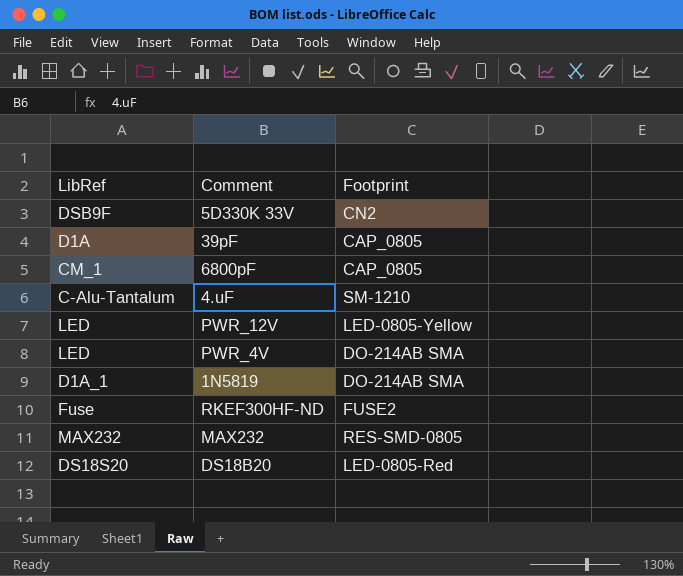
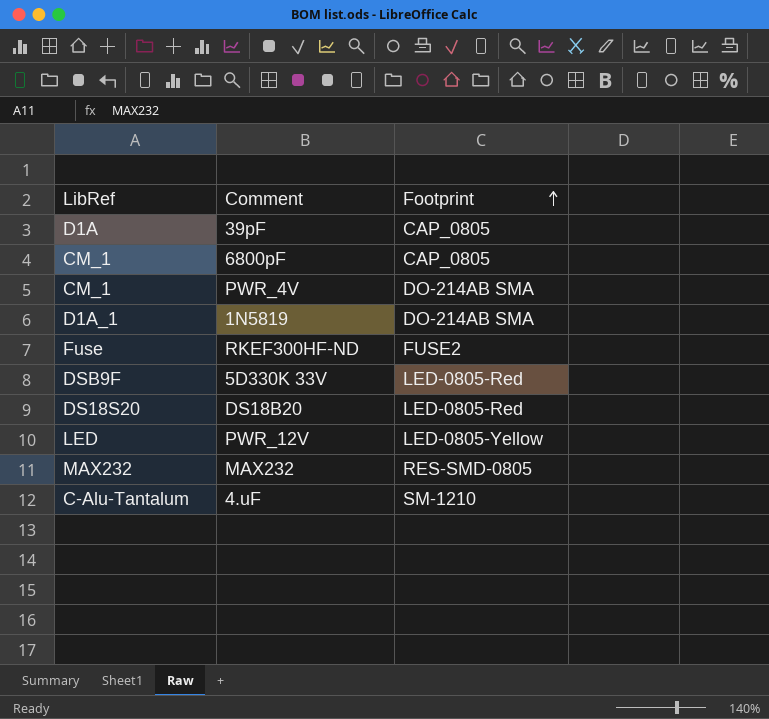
row order: none -> Footprint ascending
PWR_4V | LibRef: LED -> CM_1
5D330K 33V | Footprint: CN2 -> LED-0805-Red

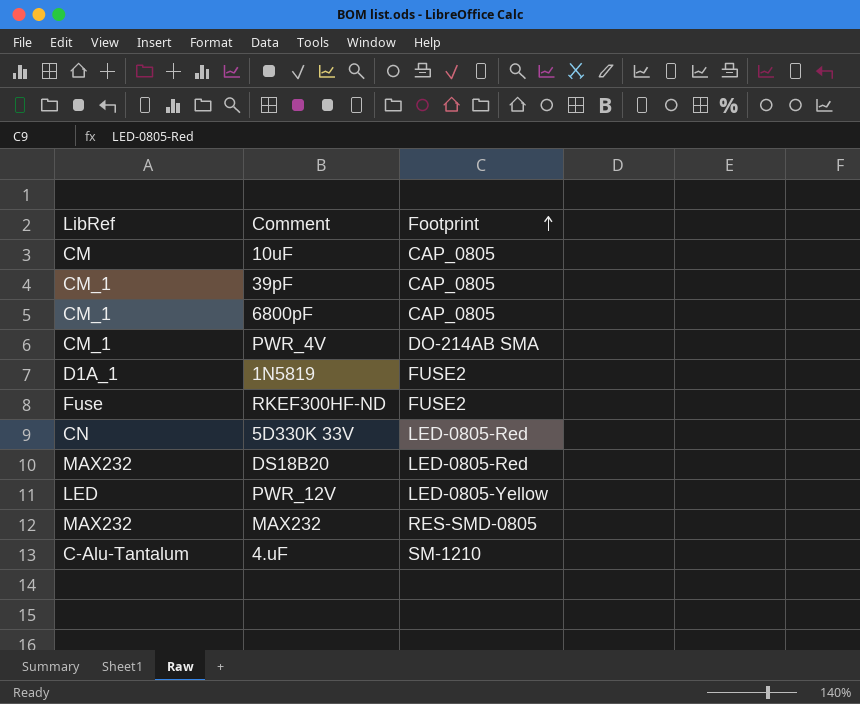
row 10uF: none -> CM | CAP_0805
39pF | LibRef: D1A -> CM_1
1N5819 | Footprint: DO-214AB SMA -> FUSE2
5D330K 33V | LibRef: DSB9F -> CN
DS18B20 | LibRef: DS18S20 -> MAX232

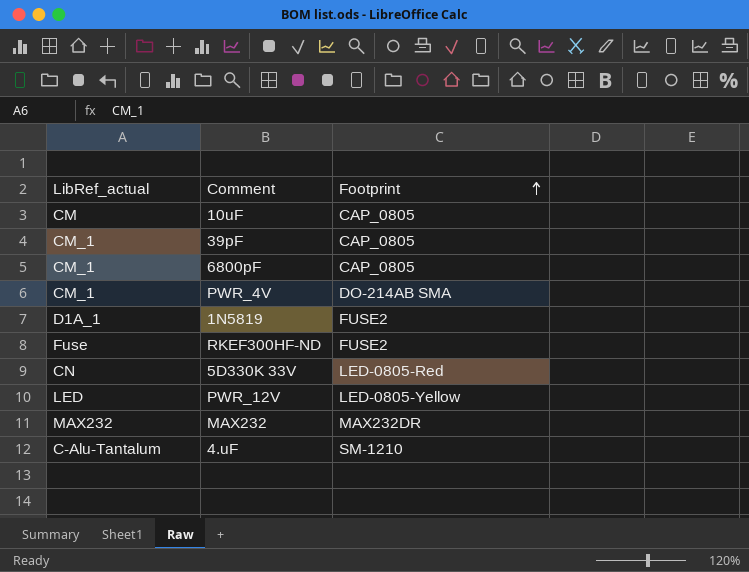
column name: LibRef -> LibRef_actual
row DS18B20: MAX232 | LED-0805-Red -> none
MAX232 | Footprint: RES-SMD-0805 -> MAX232DR

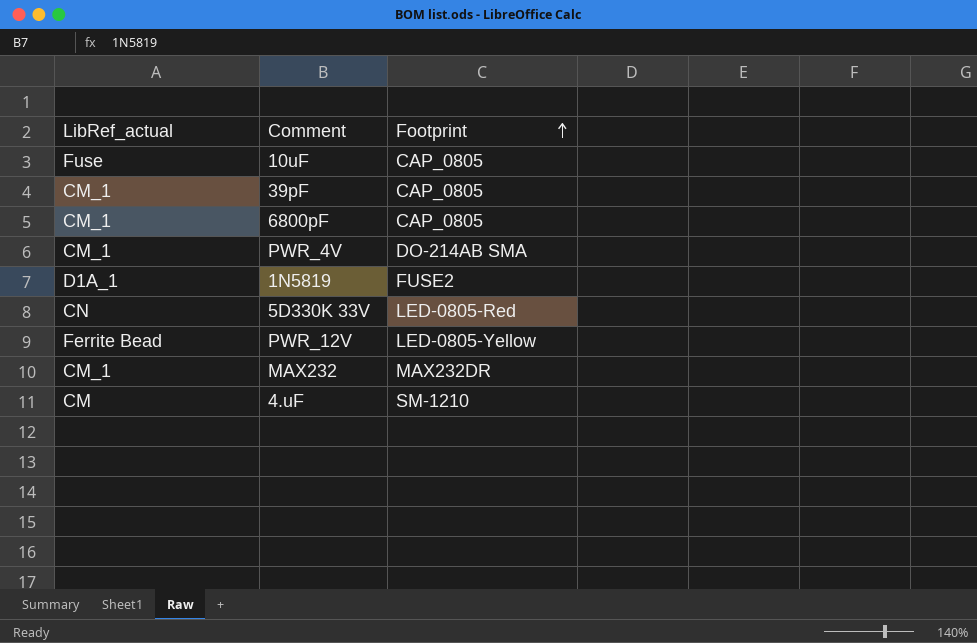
row RKEF300HF-ND: Fuse | FUSE2 -> none
10uF | LibRef_actual: CM -> Fuse
PWR_12V | LibRef_actual: LED -> Ferrite Bead
MAX232 | LibRef_actual: MAX232 -> CM_1
4.uF | LibRef_actual: C-Alu-Tantalum -> CM

